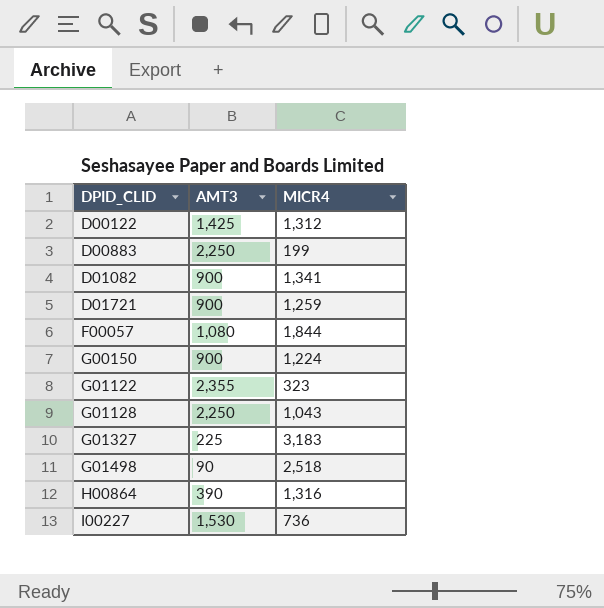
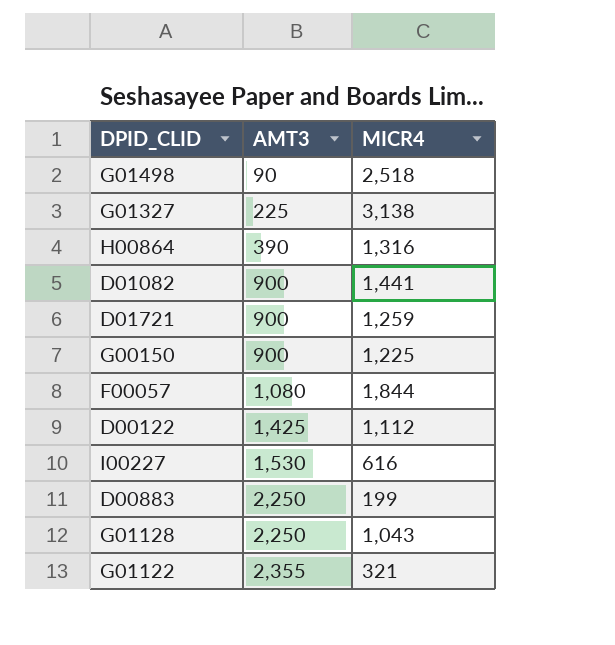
row order: DPID_CLID ascending -> AMT3 ascending
G01327 | MICR4: 3,183 -> 3,138
D01082 | MICR4: 1,341 -> 1,441
G00150 | MICR4: 1,224 -> 1,225
D00122 | MICR4: 1,312 -> 1,112
I00227 | MICR4: 736 -> 616
G01122 | MICR4: 323 -> 321

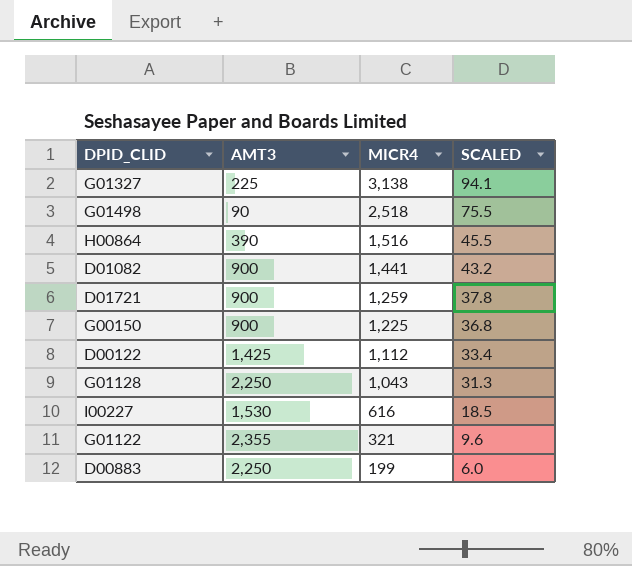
row order: AMT3 ascending -> MICR4 descending
column SCALED | formula: none -> [MICR4] * 0.03
row F00057: 1,080 | 1,844 -> none
H00864 | MICR4: 1,316 -> 1,516

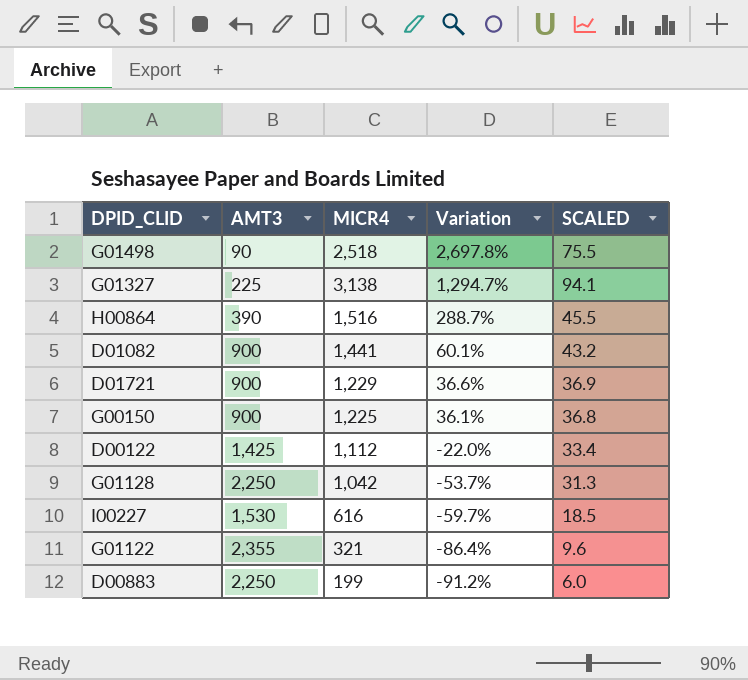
row order: MICR4 descending -> Variation descending
column Variation | formula: none -> ([MICR4] - [AMT3]) / [AMT3]
D01721 | MICR4: 1,259 -> 1,229
D01721 | SCALED: 37.8 -> 36.9
G01128 | MICR4: 1,043 -> 1,042

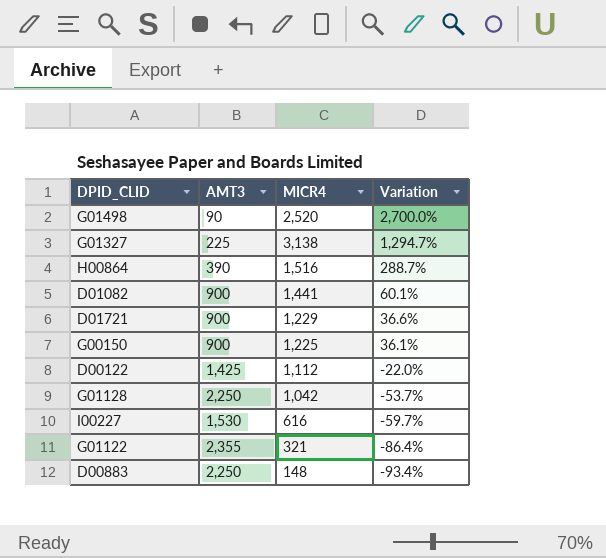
column SCALED | formula: [MICR4] * 0.03 -> none
G01498 | MICR4: 2,518 -> 2,520
G01498 | Variation: 2,697.8% -> 2,700.0%
D00883 | MICR4: 199 -> 148
D00883 | Variation: -91.2% -> -93.4%

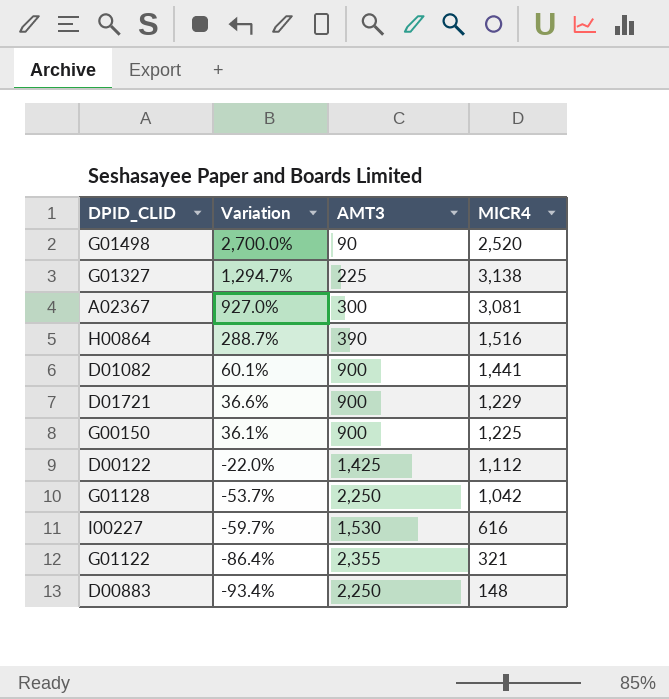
column Variation | position: 4 -> 2
row A02367: none -> 927.0% | 300 | 3,081

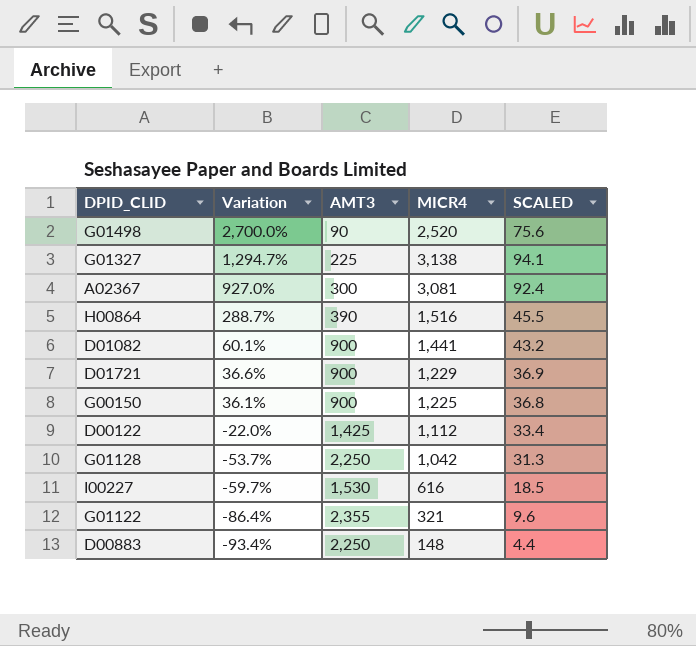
column SCALED | formula: none -> [MICR4] * 0.03

